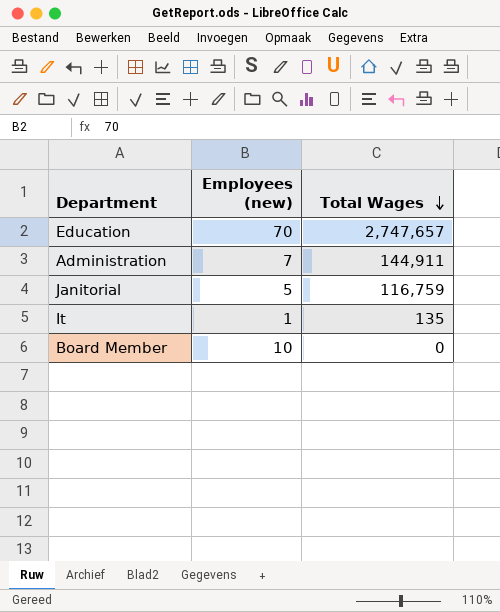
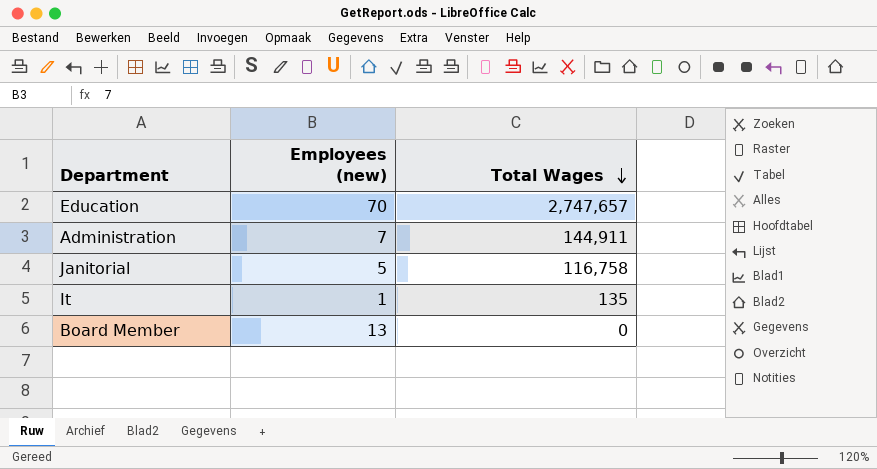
Janitorial | Total Wages: 116,759 -> 116,758
Board Member | Employees (new): 10 -> 13

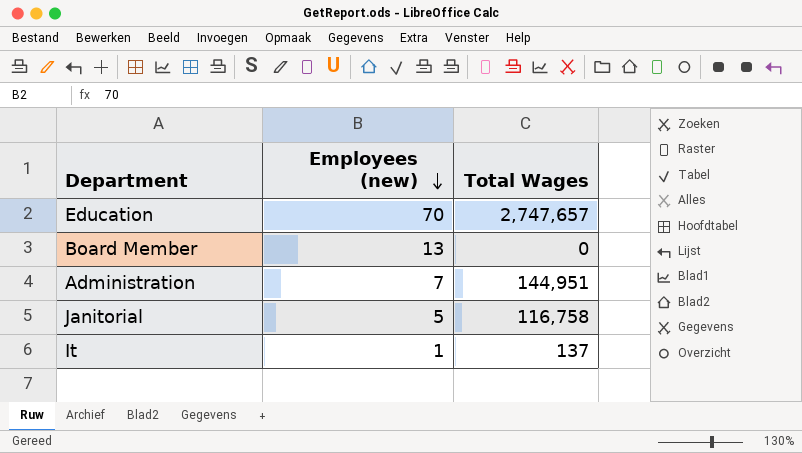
row order: Total Wages descending -> Employees (new) descending
Administration | Total Wages: 144,911 -> 144,951
It | Total Wages: 135 -> 137

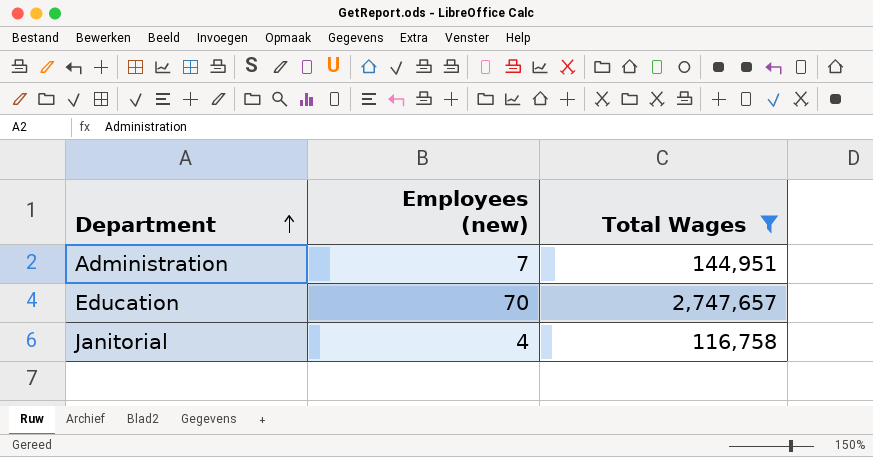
filter: none -> Total Wages >= 116,758
row order: Employees (new) descending -> Department ascending
Janitorial | Employees (new): 5 -> 4

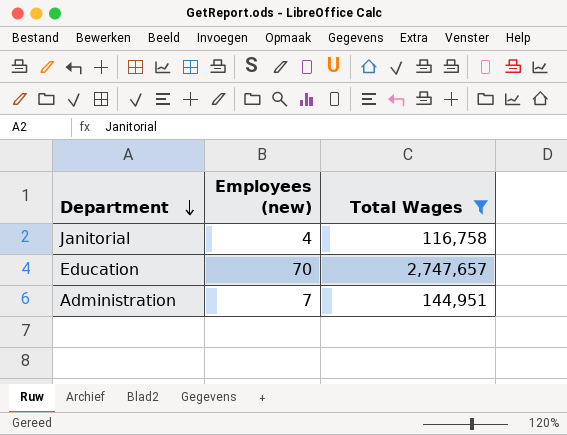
row order: Department ascending -> Department descending

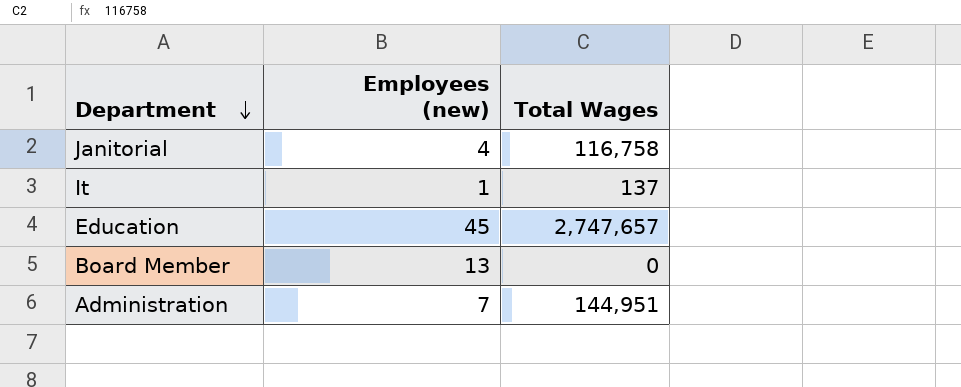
filter: Total Wages >= 116,758 -> none
Education | Employees (new): 70 -> 45

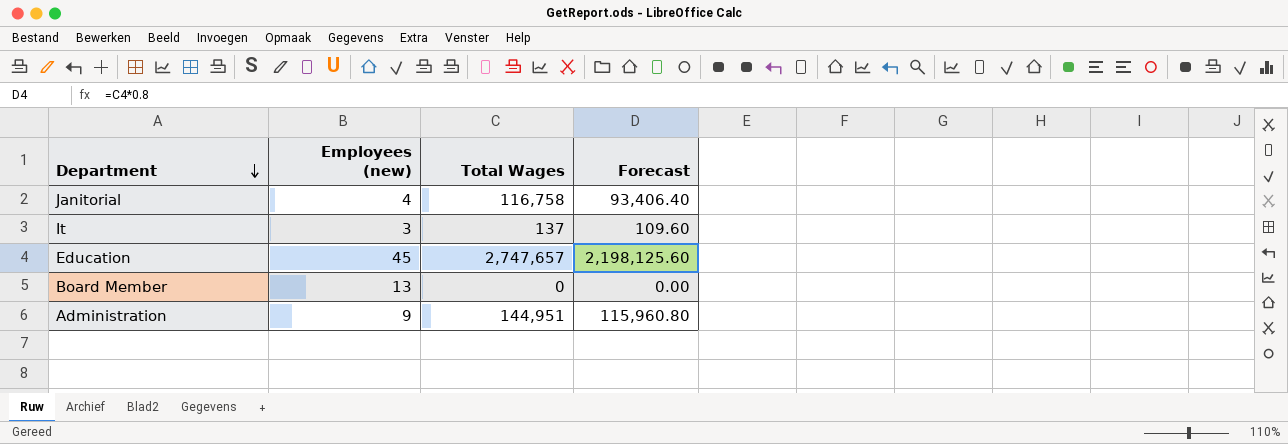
column Forecast | formula: none -> [Total Wages] * 0.8
It | Employees (new): 1 -> 3
Administration | Employees (new): 7 -> 9

